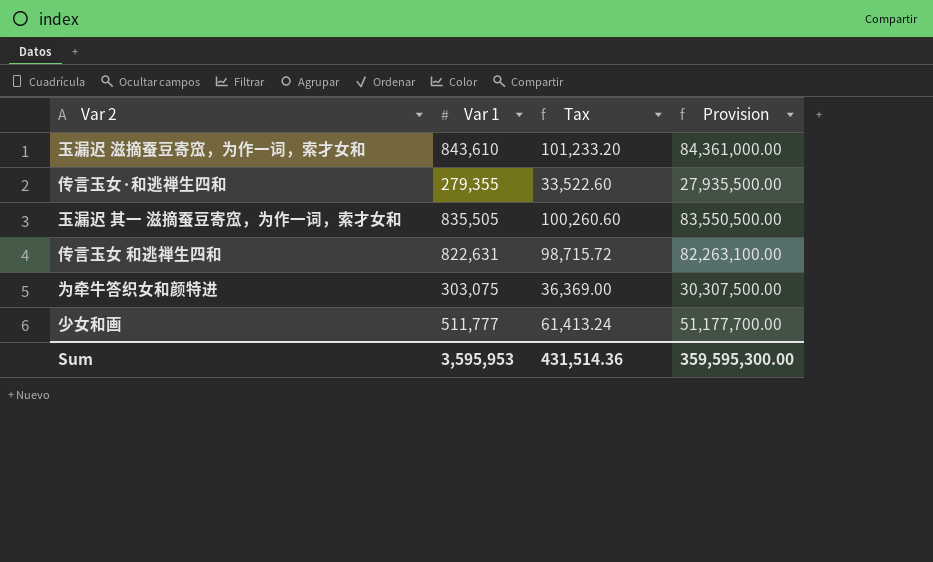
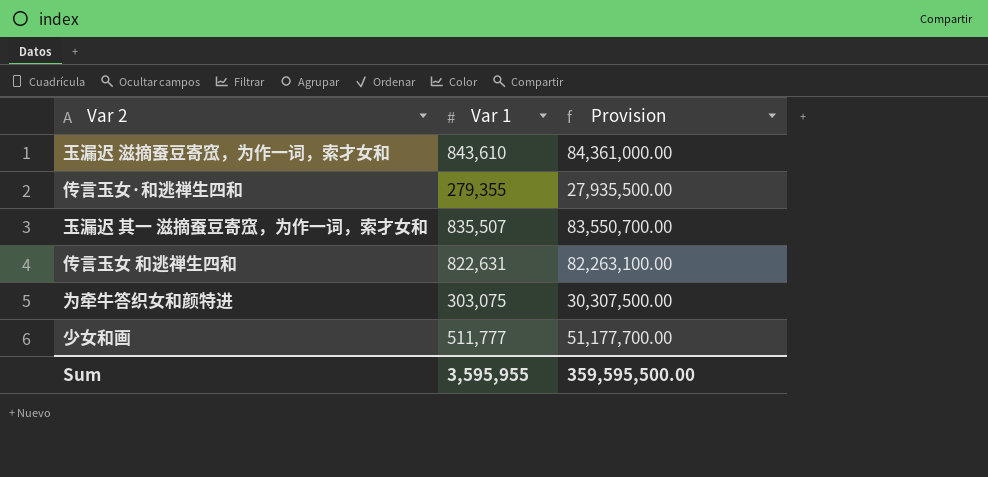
column Tax | formula: [Var 1] * 0.12 -> none
玉漏迟 其一 滋摘蚕豆寄窊，为作一词，索才女和 | Var 1: 835,505 -> 835,507
玉漏迟 其一 滋摘蚕豆寄窊，为作一词，索才女和 | Provision: 83,550,500.00 -> 83,550,700.00
Sum | Var 1: 3,595,953 -> 3,595,955
Sum | Provision: 359,595,300.00 -> 359,595,500.00

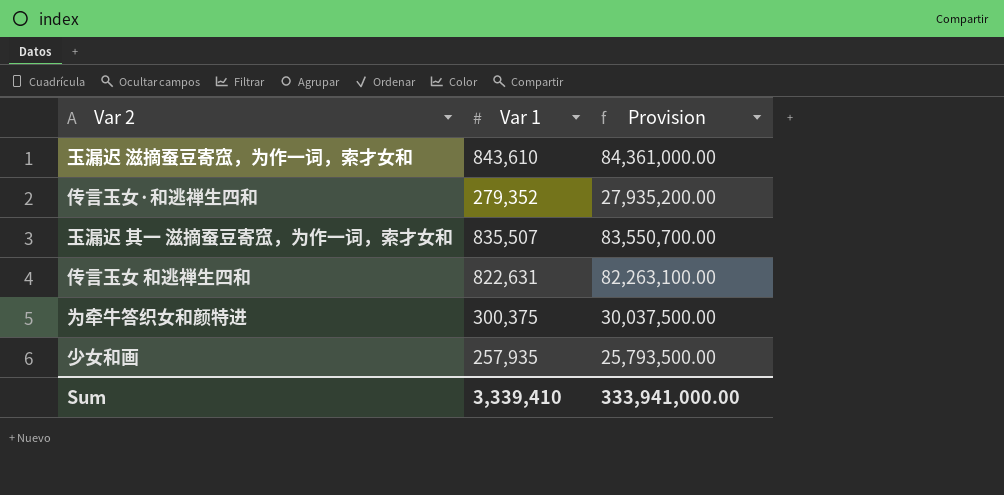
传言玉女·和逃禅生四和 | Var 1: 279,355 -> 279,352
传言玉女·和逃禅生四和 | Provision: 27,935,500.00 -> 27,935,200.00
为牵牛答织女和颜特进 | Var 1: 303,075 -> 300,375
为牵牛答织女和颜特进 | Provision: 30,307,500.00 -> 30,037,500.00
少女和画 | Var 1: 511,777 -> 257,935
少女和画 | Provision: 51,177,700.00 -> 25,793,500.00
Sum | Var 1: 3,595,955 -> 3,339,410
Sum | Provision: 359,595,500.00 -> 333,941,000.00

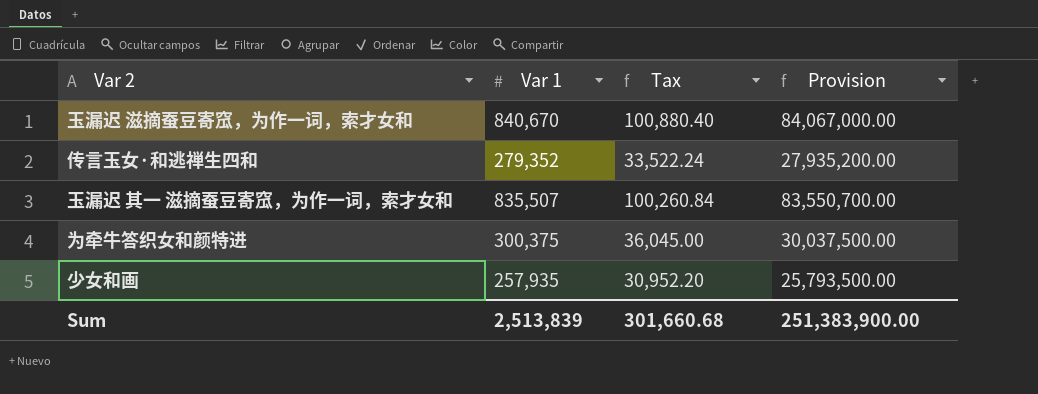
column Tax | formula: none -> [Var 1] * 0.12
row 传言玉女 和逃禅生四和: 822,631 | 82,263,100.00 -> none
玉漏迟 滋摘蚕豆寄窊，为作一词，索才女和 | Var 1: 843,610 -> 840,670
玉漏迟 滋摘蚕豆寄窊，为作一词，索才女和 | Provision: 84,361,000.00 -> 84,067,000.00
Sum | Var 1: 3,339,410 -> 2,513,839
Sum | Provision: 333,941,000.00 -> 251,383,900.00

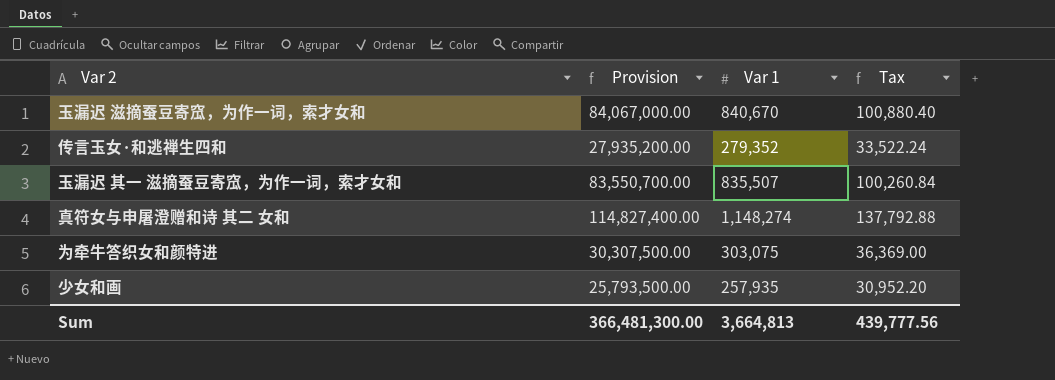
column Provision | position: 4 -> 2
row 真符女与申屠澄赠和诗 其二 女和: none -> 114,827,400.00 | 1,148,274 | 137,792.88
为牵牛答织女和颜特进 | Provision: 30,037,500.00 -> 30,307,500.00
为牵牛答织女和颜特进 | Var 1: 300,375 -> 303,075
为牵牛答织女和颜特进 | Tax: 36,045.00 -> 36,369.00
Sum | Provision: 251,383,900.00 -> 366,481,300.00
Sum | Var 1: 2,513,839 -> 3,664,813
Sum | Tax: 301,660.68 -> 439,777.56

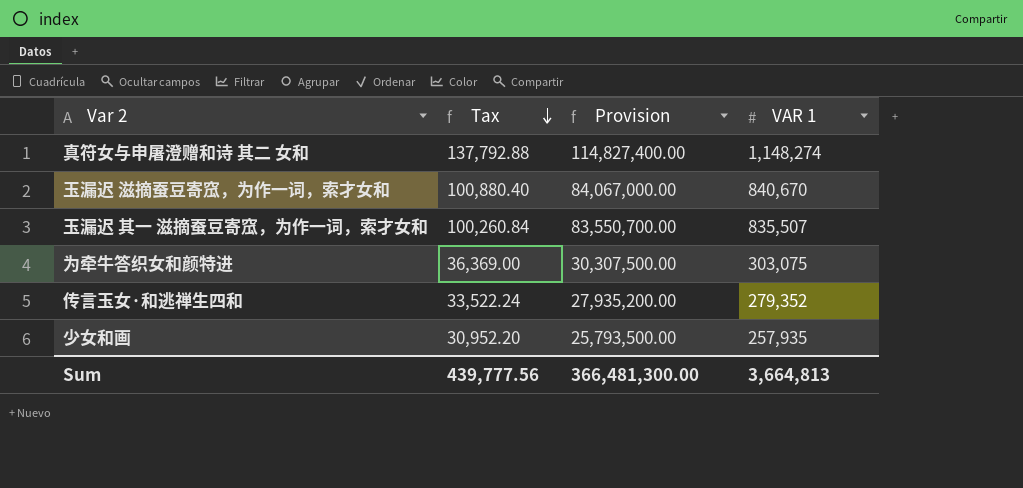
row order: none -> Tax descending
column Tax | position: 4 -> 2
column name: Var 1 -> VAR 1

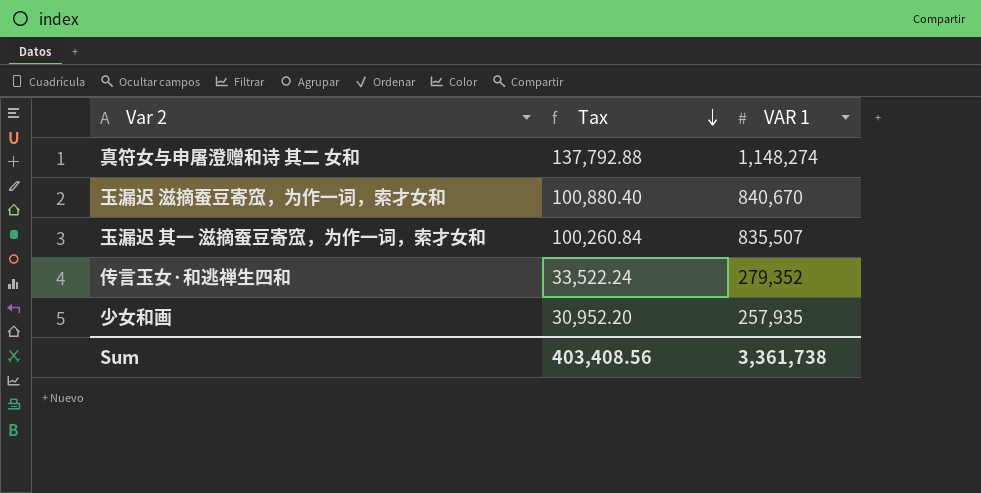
column Provision | formula: [VAR 1] * 100 -> none
row 为牵牛答织女和颜特进: 36,369.00 | 30,307,500.00 | 303,075 -> none
Sum | Tax: 439,777.56 -> 403,408.56
Sum | VAR 1: 3,664,813 -> 3,361,738

